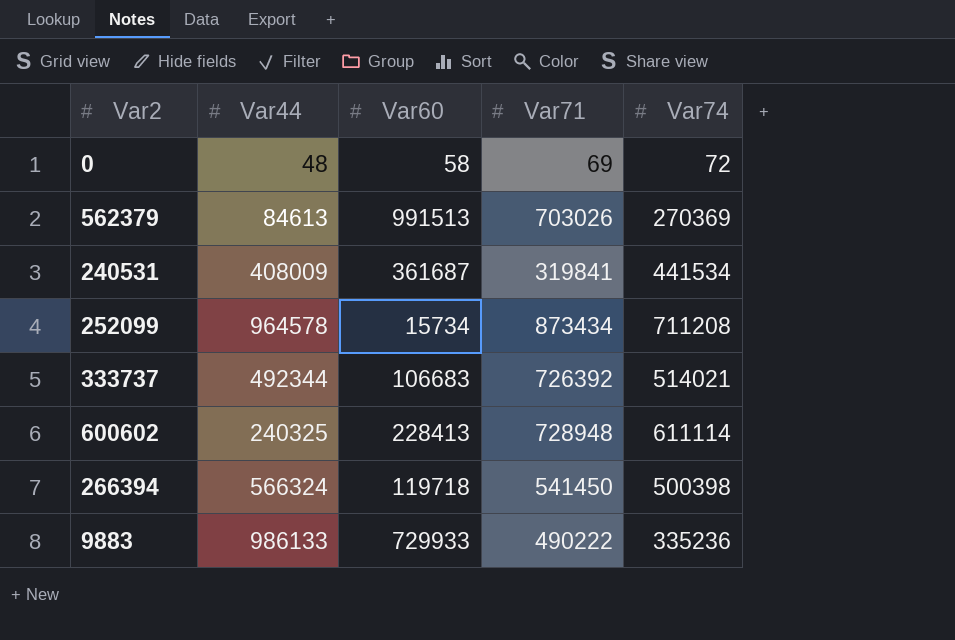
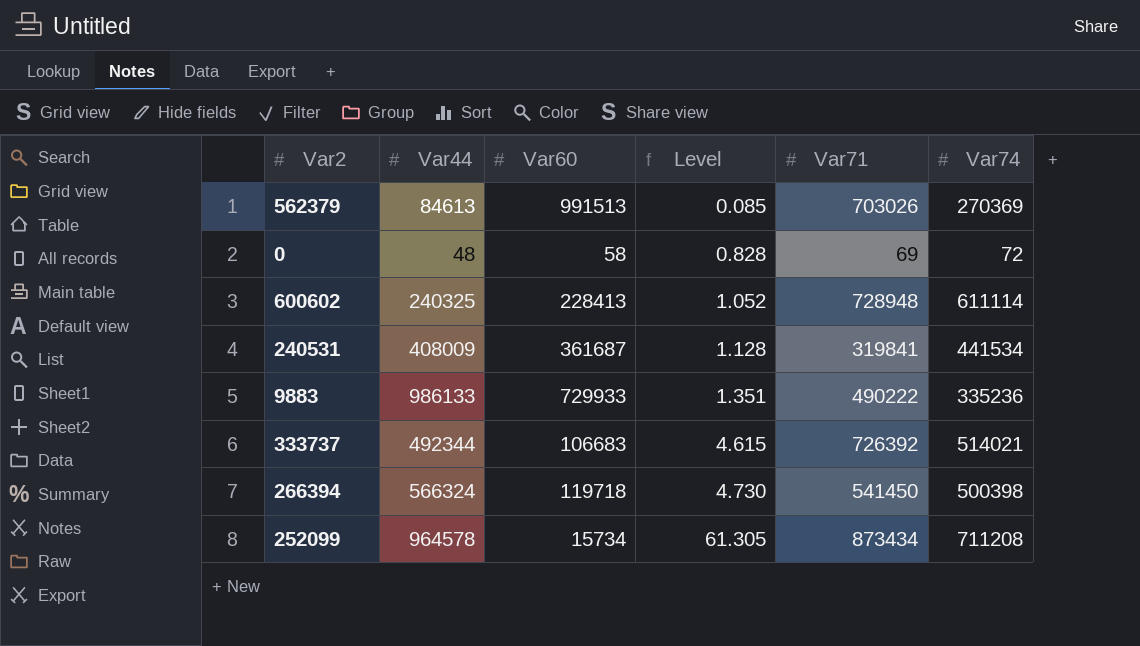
row order: none -> Level ascending
column Level | formula: none -> [Var44] / [Var60]

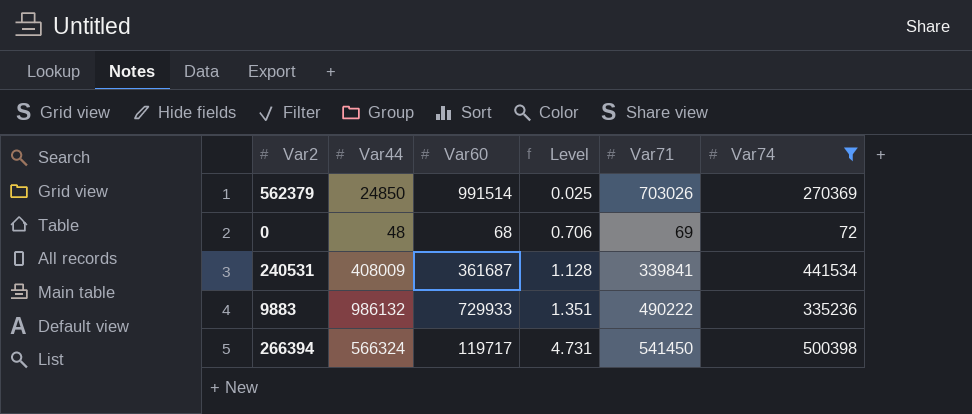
filter: none -> Var74 <= 500398
562379 | Var44: 84613 -> 24850
562379 | Var60: 991513 -> 991514
562379 | Level: 0.085 -> 0.025
0 | Var60: 58 -> 68
0 | Level: 0.828 -> 0.706
240531 | Var71: 319841 -> 339841
9883 | Var44: 986133 -> 986132
266394 | Var60: 119718 -> 119717
266394 | Level: 4.730 -> 4.731

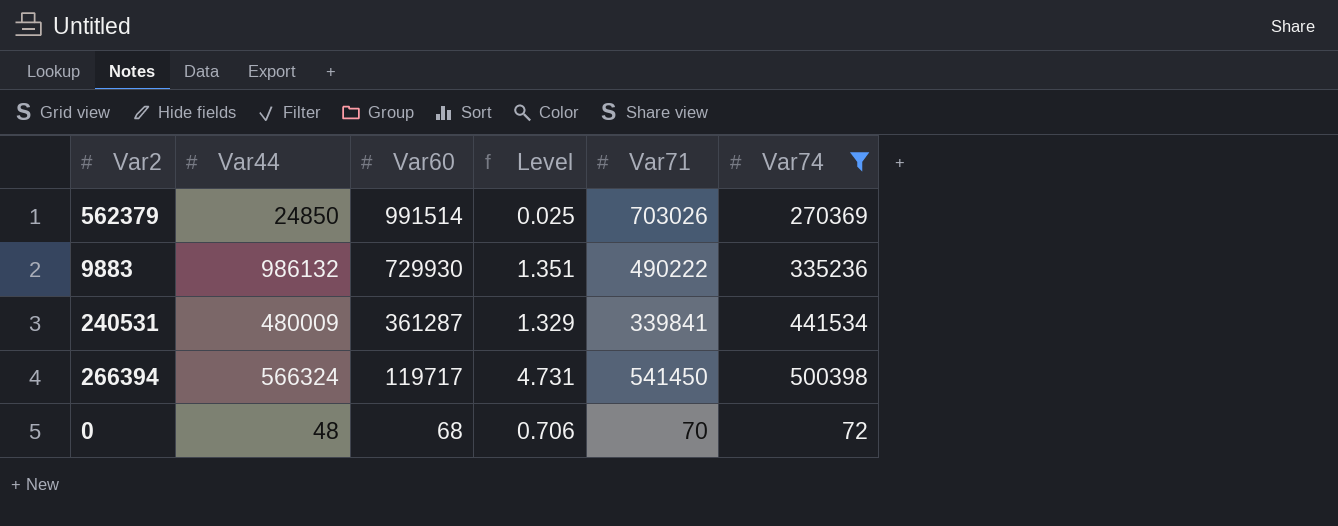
row order: Level ascending -> Var60 descending
9883 | Var60: 729933 -> 729930
240531 | Var44: 408009 -> 480009
240531 | Var60: 361687 -> 361287
240531 | Level: 1.128 -> 1.329
0 | Var71: 69 -> 70

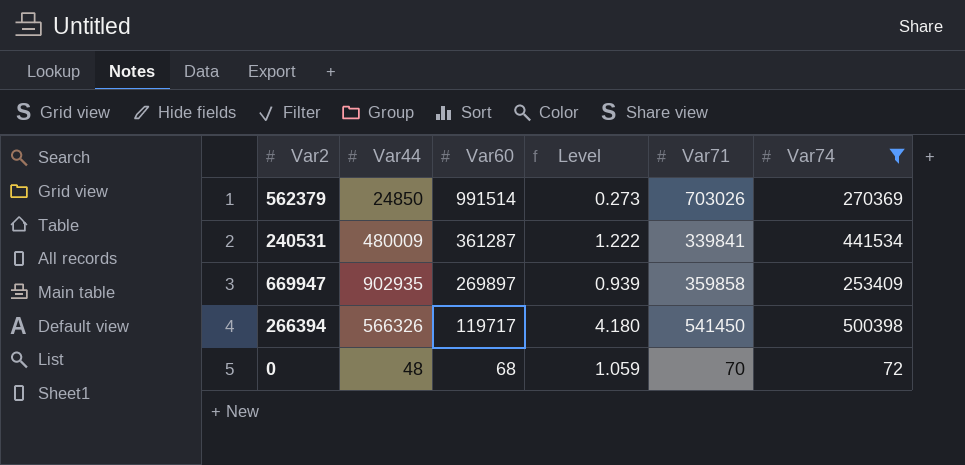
column Level | formula: [Var44] / [Var60] -> [Var74] / [Var60]
row 9883: 986132 | 729930 | 1.351 | 490222 | 335236 -> none
row 669947: none -> 902935 | 269897 | 0.939 | 359858 | 253409
266394 | Var44: 566324 -> 566326

